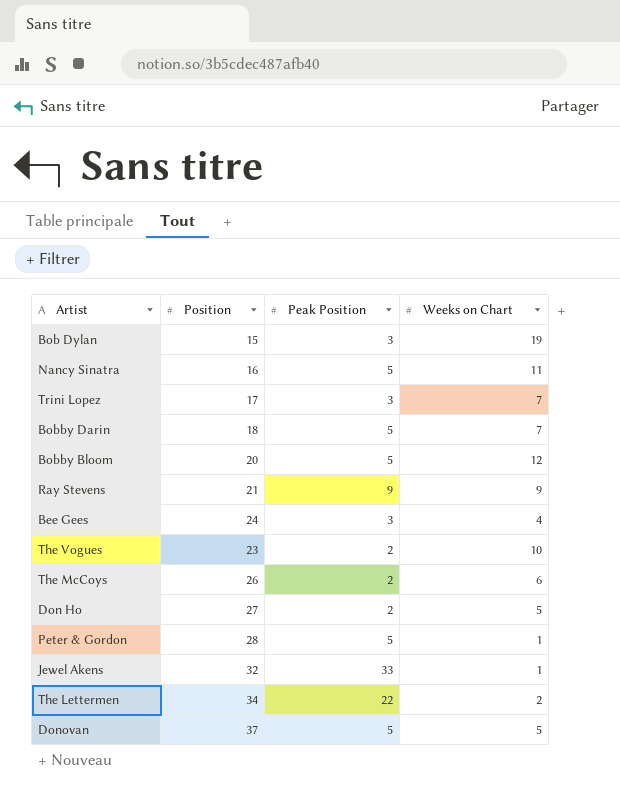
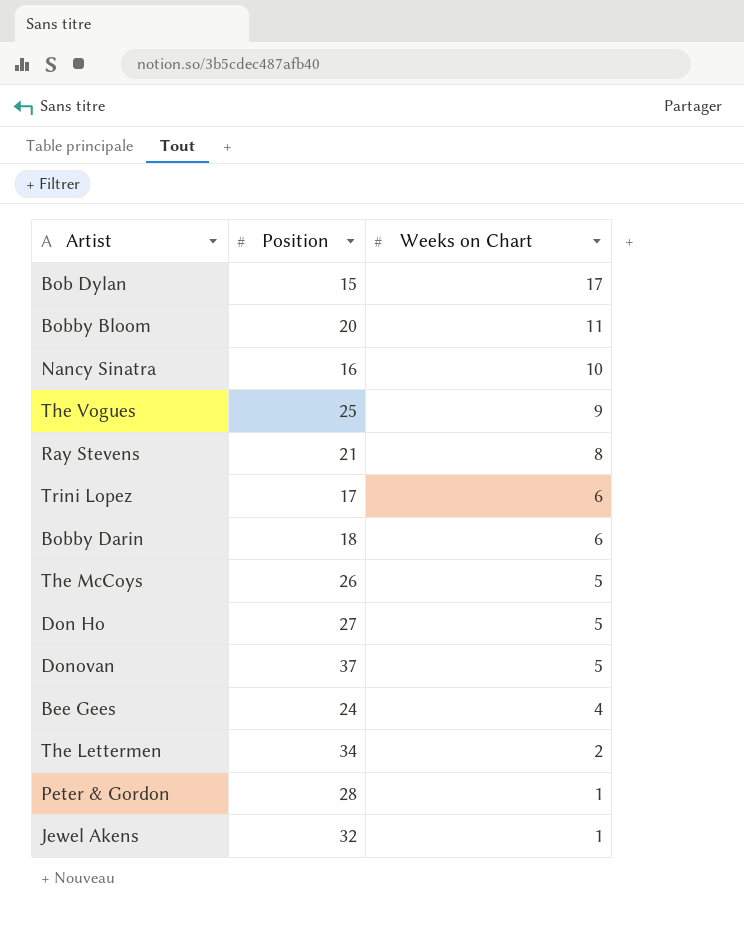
row order: none -> Weeks on Chart descending
column Peak Position | position: 3 -> none
Bob Dylan | Weeks on Chart: 19 -> 17
Bobby Bloom | Weeks on Chart: 12 -> 11
Nancy Sinatra | Weeks on Chart: 11 -> 10
The Vogues | Position: 23 -> 25
The Vogues | Weeks on Chart: 10 -> 9
Ray Stevens | Weeks on Chart: 9 -> 8
Trini Lopez | Weeks on Chart: 7 -> 6
Bobby Darin | Weeks on Chart: 7 -> 6
The McCoys | Weeks on Chart: 6 -> 5

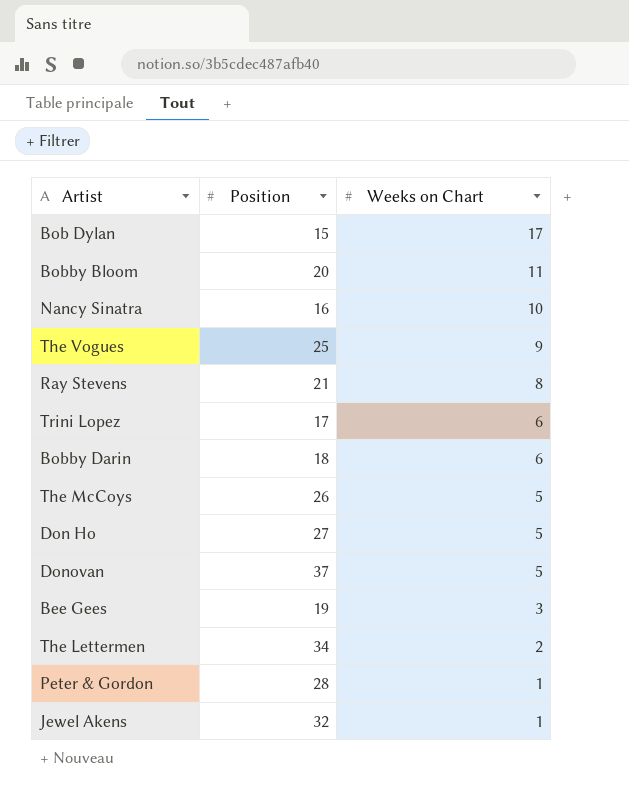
Bee Gees | Position: 24 -> 19
Bee Gees | Weeks on Chart: 4 -> 3

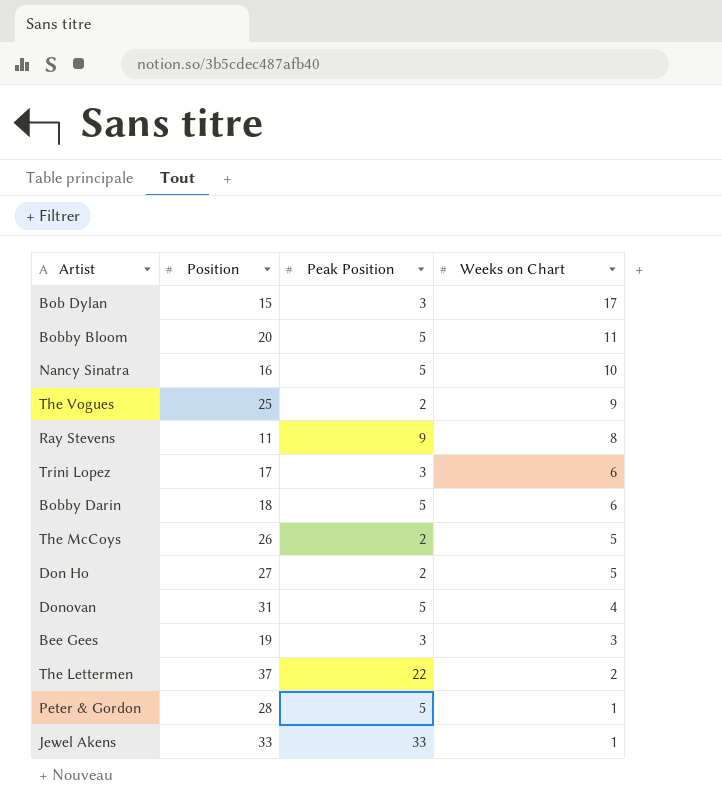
column Peak Position | position: none -> 3
Ray Stevens | Position: 21 -> 11
Donovan | Position: 37 -> 31
Donovan | Weeks on Chart: 5 -> 4
The Lettermen | Position: 34 -> 37
Jewel Akens | Position: 32 -> 33

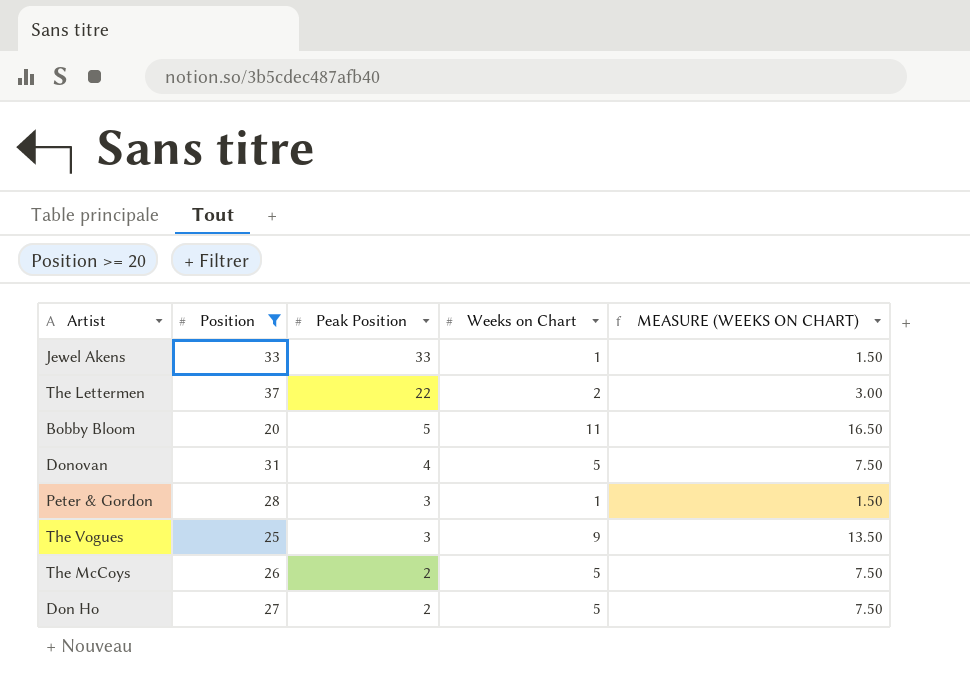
filter: none -> Position >= 20
row order: Weeks on Chart descending -> Peak Position descending
column MEASURE (WEEKS ON CHART) | formula: none -> [Weeks on Chart] * 1.5
Donovan | Peak Position: 5 -> 4
Donovan | Weeks on Chart: 4 -> 5
Peter & Gordon | Peak Position: 5 -> 3
The Vogues | Peak Position: 2 -> 3

